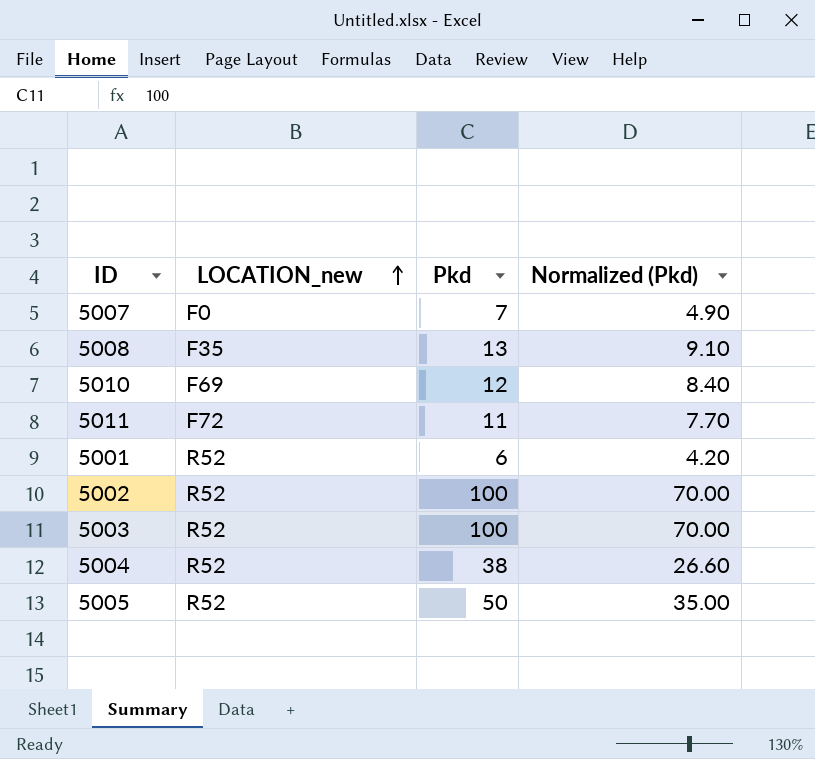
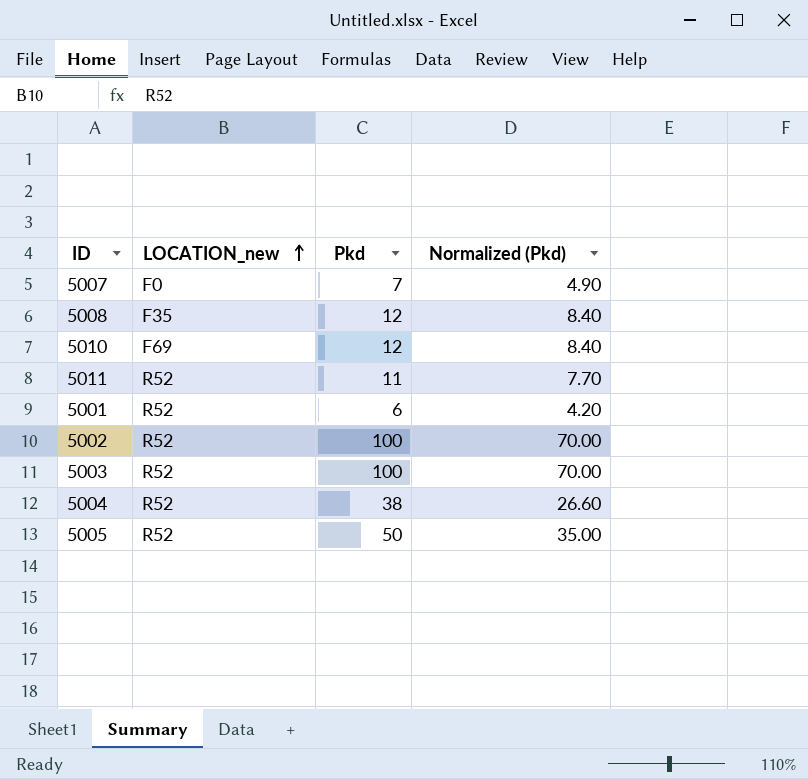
5008 | Pkd: 13 -> 12
5008 | Normalized (Pkd): 9.10 -> 8.40
5011 | LOCATION_new: F72 -> R52

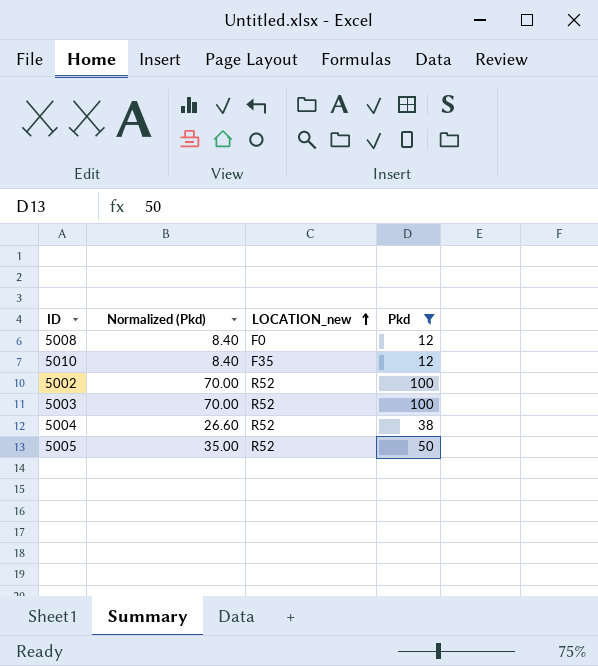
filter: none -> Pkd >= 12
column Normalized (Pkd) | position: 4 -> 2
5008 | LOCATION_new: F35 -> F0
5010 | LOCATION_new: F69 -> F35

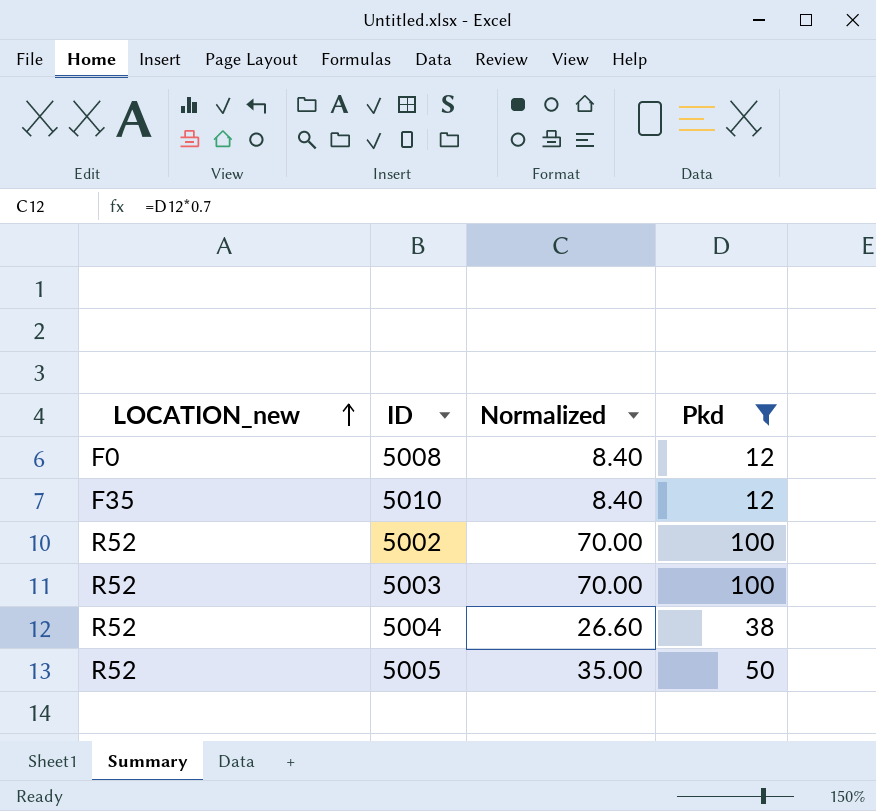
column LOCATION_new | position: 3 -> 1
column name: Normalized (Pkd) -> Normalized

